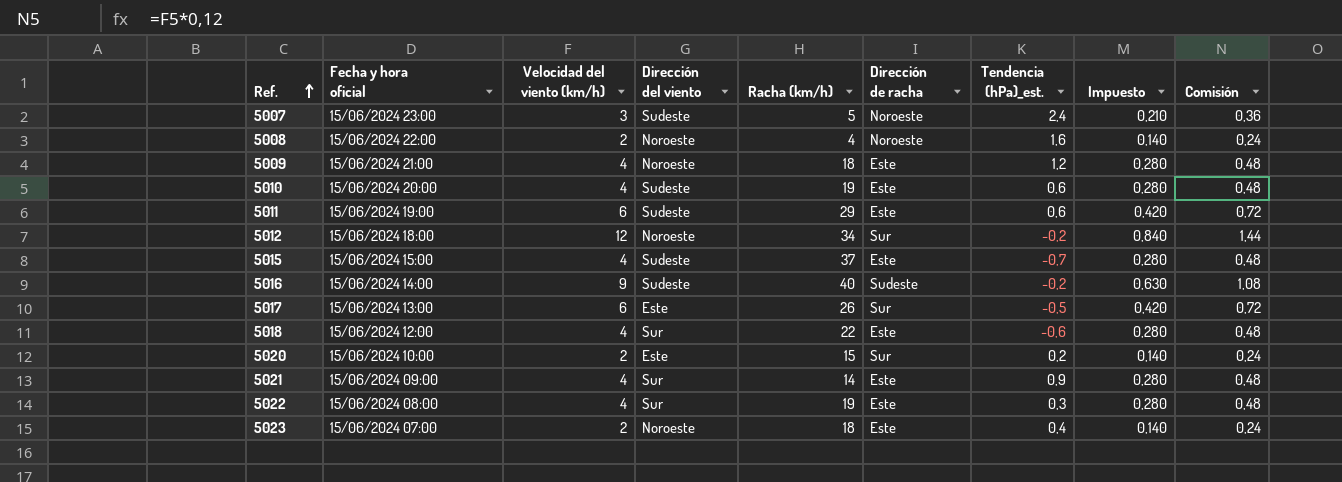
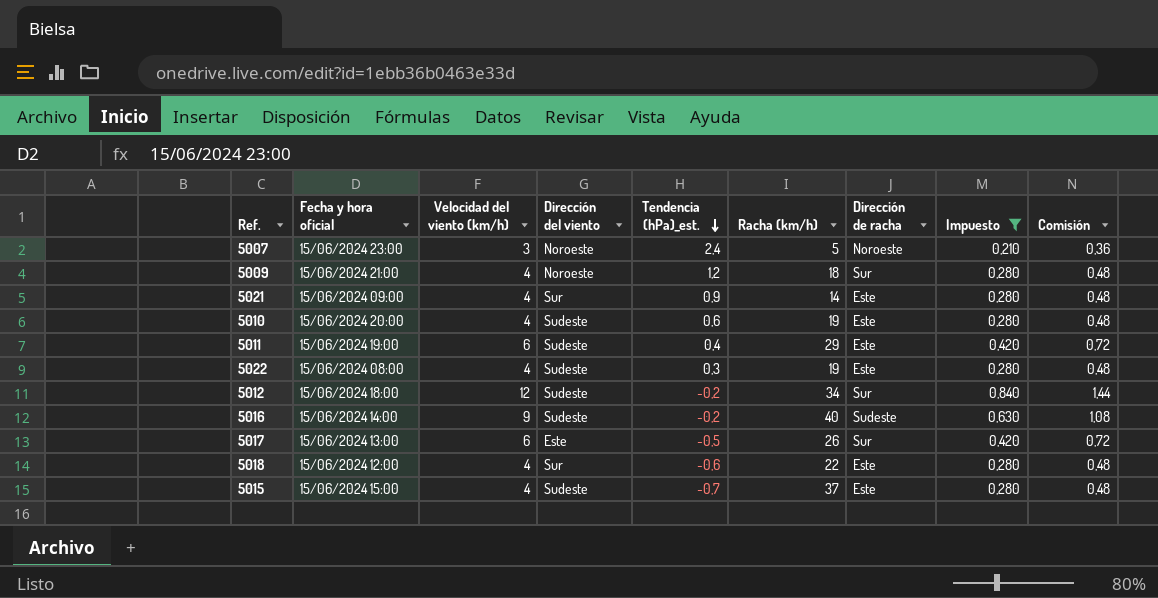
filter: none -> Impuesto != 0,140
row order: Ref. ascending -> Tendencia (hPa)_est. descending
column Tendencia (hPa)_est. | position: 7 -> 5
5007 | Dirección del viento: Sudeste -> Noroeste
5009 | Dirección de racha: Este -> Sur
5011 | Tendencia (hPa)_est.: 0,6 -> 0,4
5022 | Dirección del viento: Sur -> Sudeste
5012 | Dirección del viento: Noroeste -> Sudeste

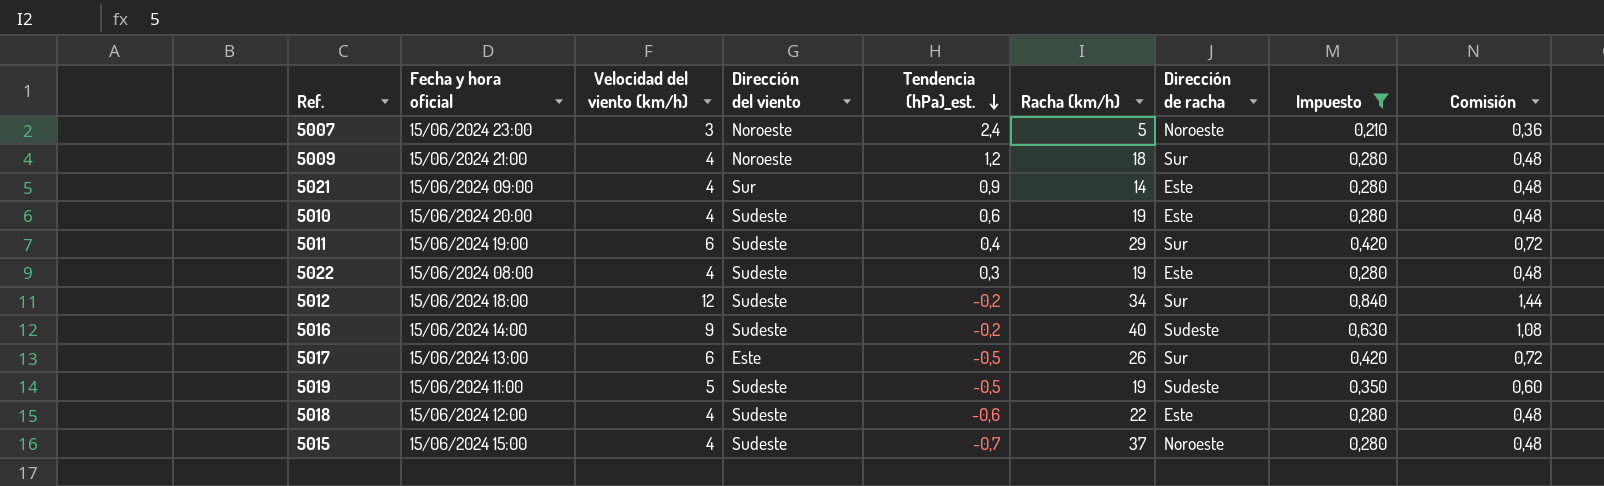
5011 | Dirección de racha: Este -> Sur
row 5019: none -> 15/06/2024 11:00 | 5 | Sudeste | -0,5 | 19 | Sudeste | 0,350 | 0,60
5018 | Dirección del viento: Sur -> Sudeste
5015 | Dirección de racha: Este -> Noroeste

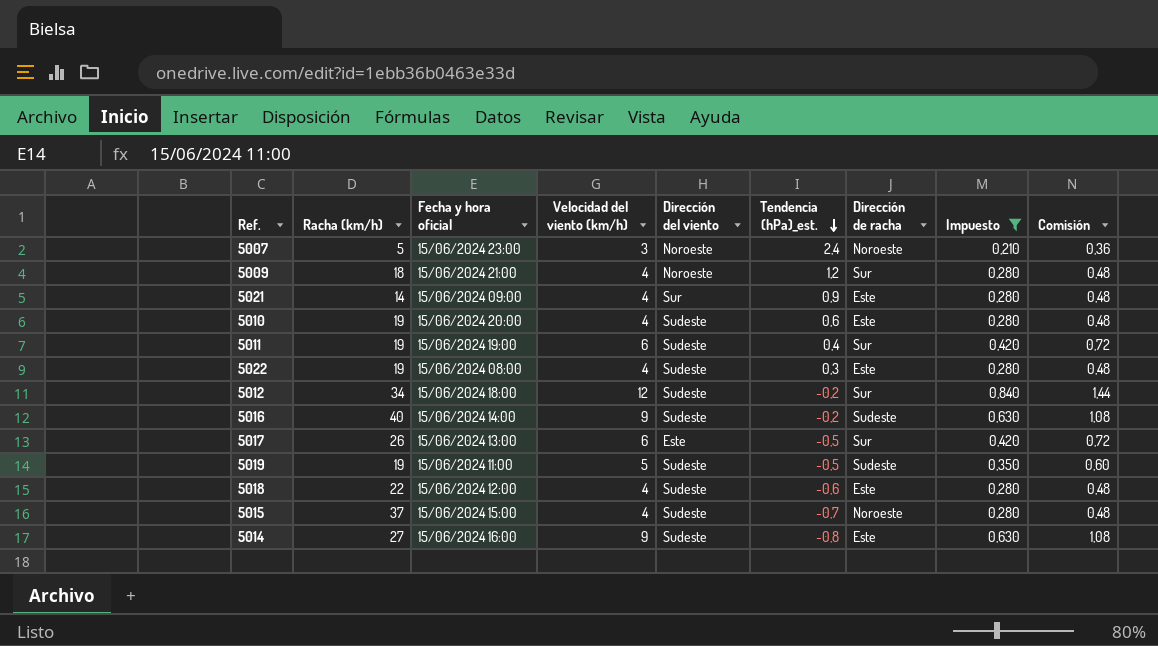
column Racha (km/h) | position: 6 -> 2
5011 | Racha (km/h): 29 -> 19
row 5014: none -> 27 | 15/06/2024 16:00 | 9 | Sudeste | -0,8 | Este | 0,630 | 1,08

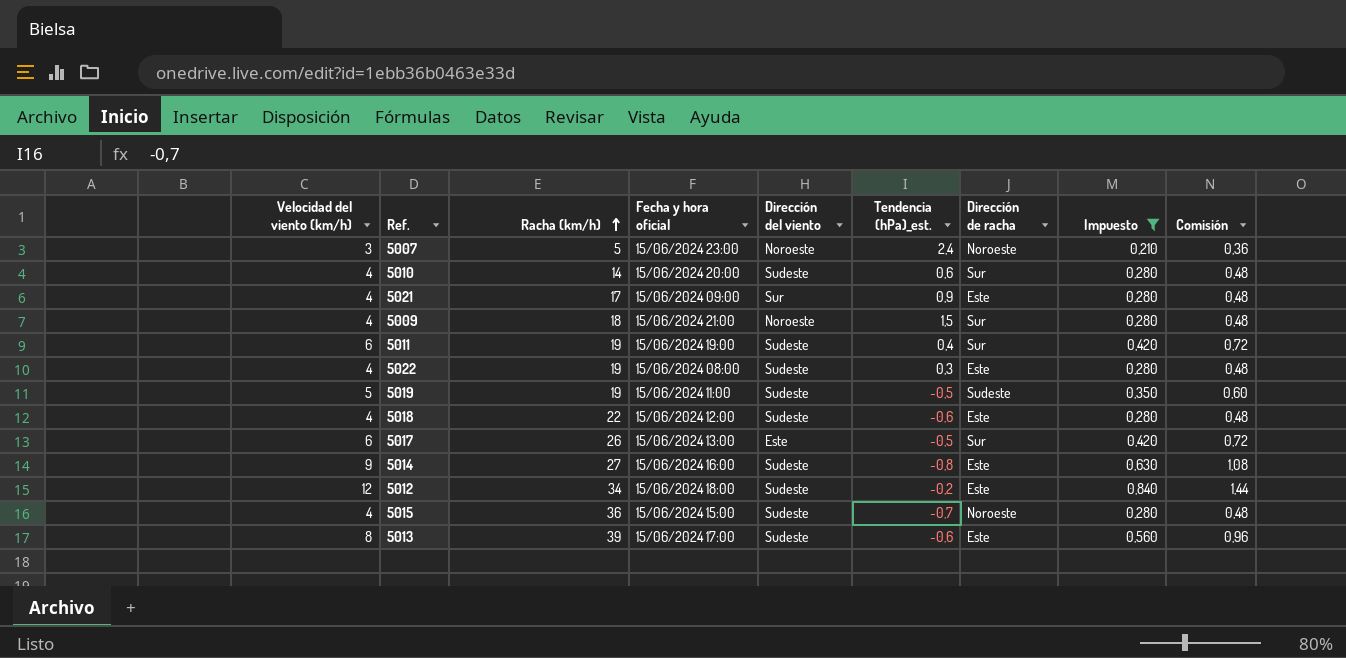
row order: Tendencia (hPa)_est. descending -> Racha (km/h) ascending
column Velocidad del viento (km/h) | position: 4 -> 1
row 5016: 40 | 15/06/2024 14:00 | 9 | Sudeste | -0,2 | Sudeste | 0,630 | 1,08 -> none
5010 | Racha (km/h): 19 -> 14
5010 | Dirección de racha: Este -> Sur
5021 | Racha (km/h): 14 -> 17
5009 | Tendencia (hPa)_est.: 1,2 -> 1,5
5012 | Dirección de racha: Sur -> Este
5015 | Racha (km/h): 37 -> 36
row 5013: none -> 8 | 39 | 15/06/2024 17:00 | Sudeste | -0,6 | Este | 0,560 | 0,96

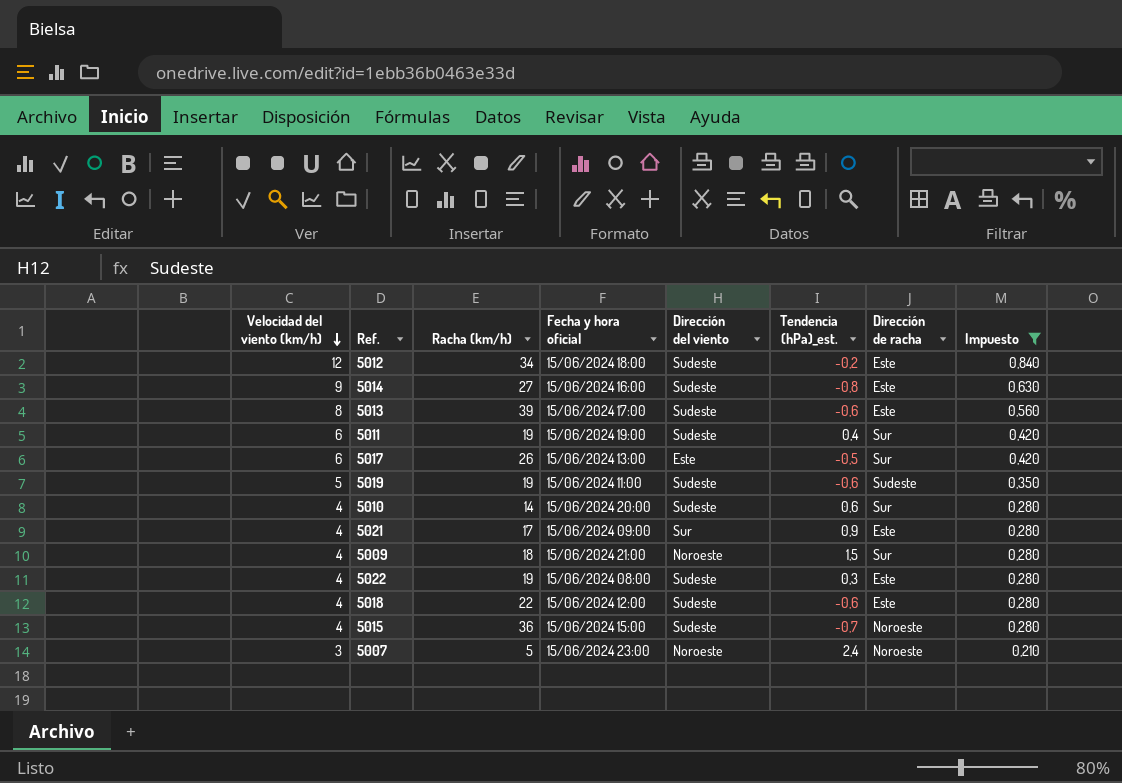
row order: Racha (km/h) ascending -> Velocidad del viento (km/h) descending
column Comisión | formula: [Velocidad del viento (km/h)] * 0,12 -> none
5019 | Tendencia (hPa)_est.: -0,5 -> -0,6

